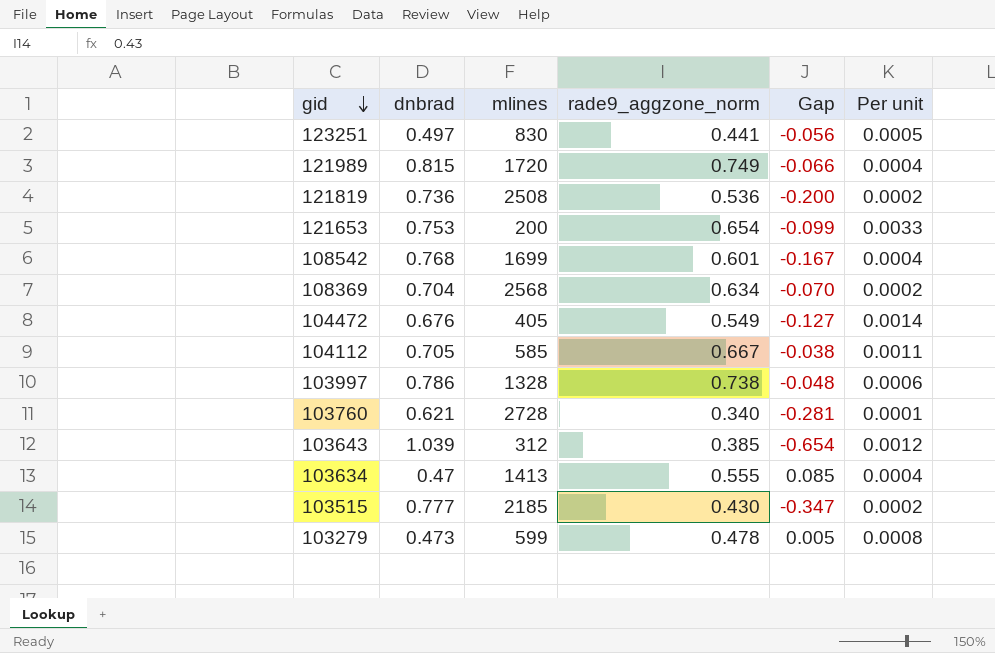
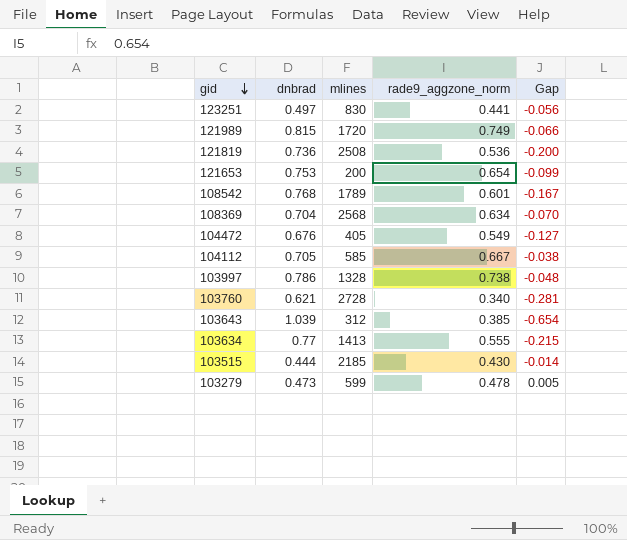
column Per unit | formula: [rade9_aggzone_norm] / [mlines] -> none
108542 | mlines: 1699 -> 1789
103634 | dnbrad: 0.47 -> 0.77
103634 | Gap: 0.085 -> -0.215
103515 | dnbrad: 0.777 -> 0.444
103515 | Gap: -0.347 -> -0.014

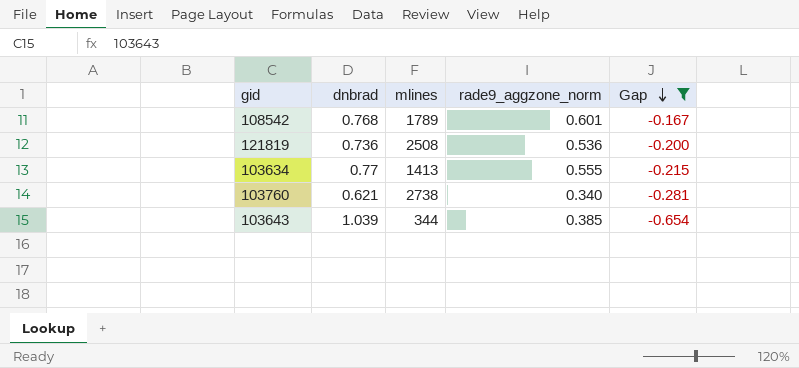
filter: none -> Gap <= -0.167
row order: gid descending -> Gap descending
103760 | mlines: 2728 -> 2738
103643 | mlines: 312 -> 344

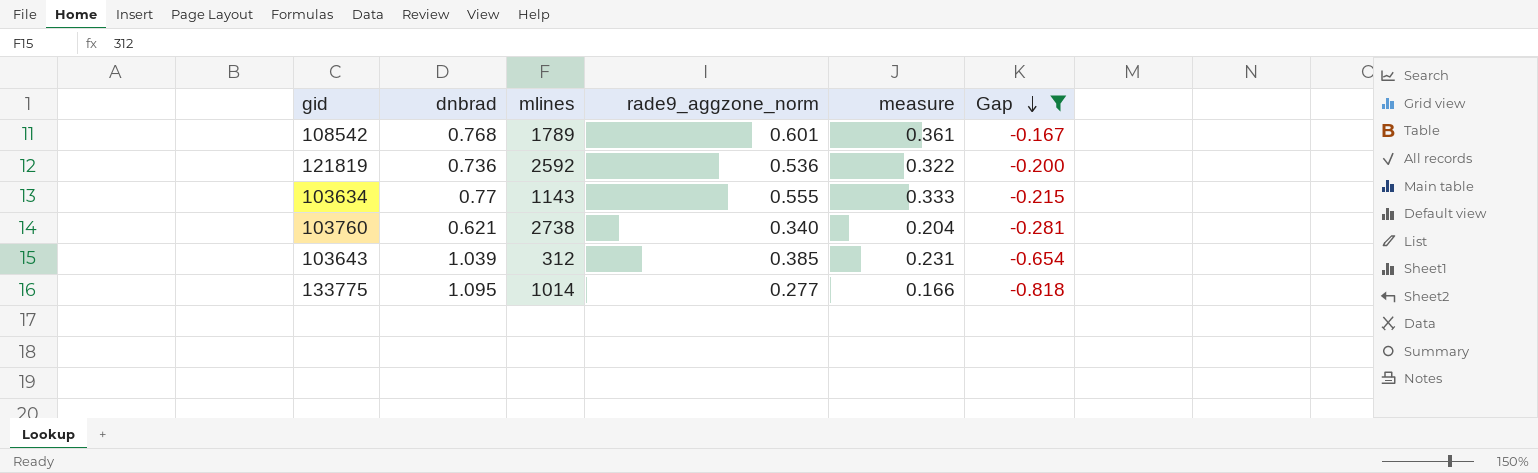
column measure | formula: none -> [rade9_aggzone_norm] * 0.6
121819 | mlines: 2508 -> 2592
103634 | mlines: 1413 -> 1143
103643 | mlines: 344 -> 312
row 133775: none -> 1.095 | 1014 | 0.277 | 0.166 | -0.818

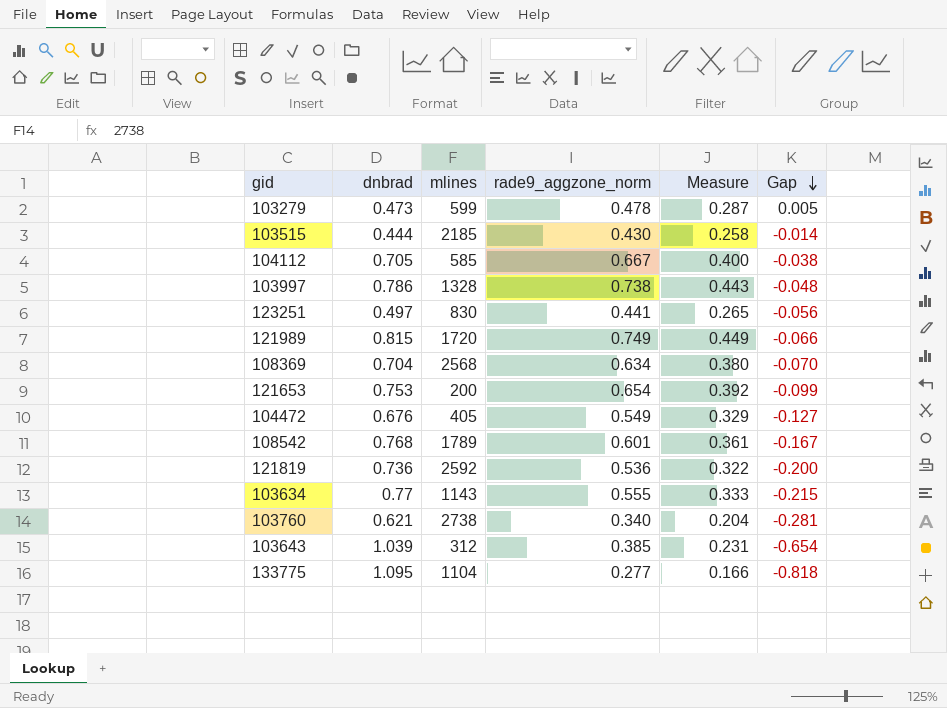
filter: Gap <= -0.167 -> none
column name: measure -> Measure
133775 | mlines: 1014 -> 1104

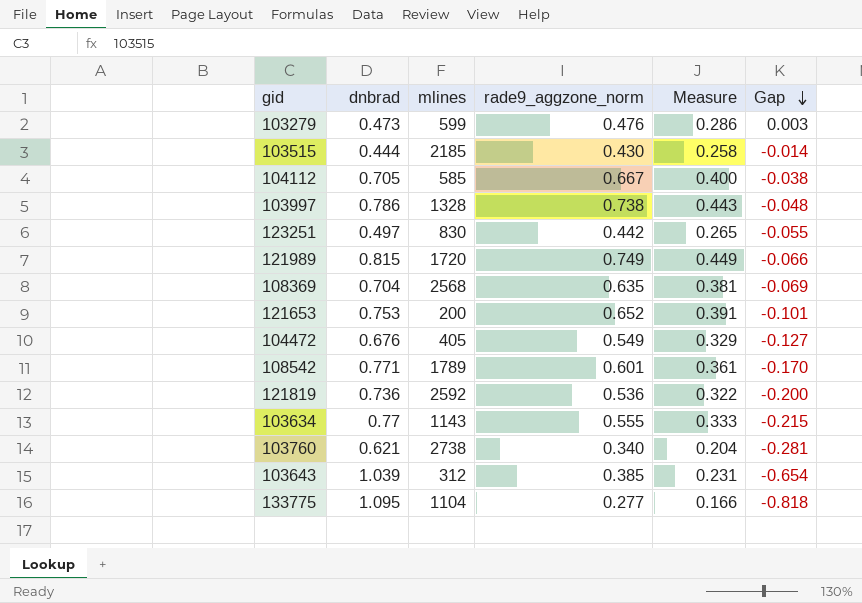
103279 | rade9_aggzone_norm: 0.478 -> 0.476
103279 | Measure: 0.287 -> 0.286
103279 | Gap: 0.005 -> 0.003
123251 | rade9_aggzone_norm: 0.441 -> 0.442
123251 | Gap: -0.056 -> -0.055
108369 | rade9_aggzone_norm: 0.634 -> 0.635
108369 | Measure: 0.380 -> 0.381
108369 | Gap: -0.070 -> -0.069
121653 | rade9_aggzone_norm: 0.654 -> 0.652
121653 | Measure: 0.392 -> 0.391
121653 | Gap: -0.099 -> -0.101
108542 | dnbrad: 0.768 -> 0.771
108542 | Gap: -0.167 -> -0.170

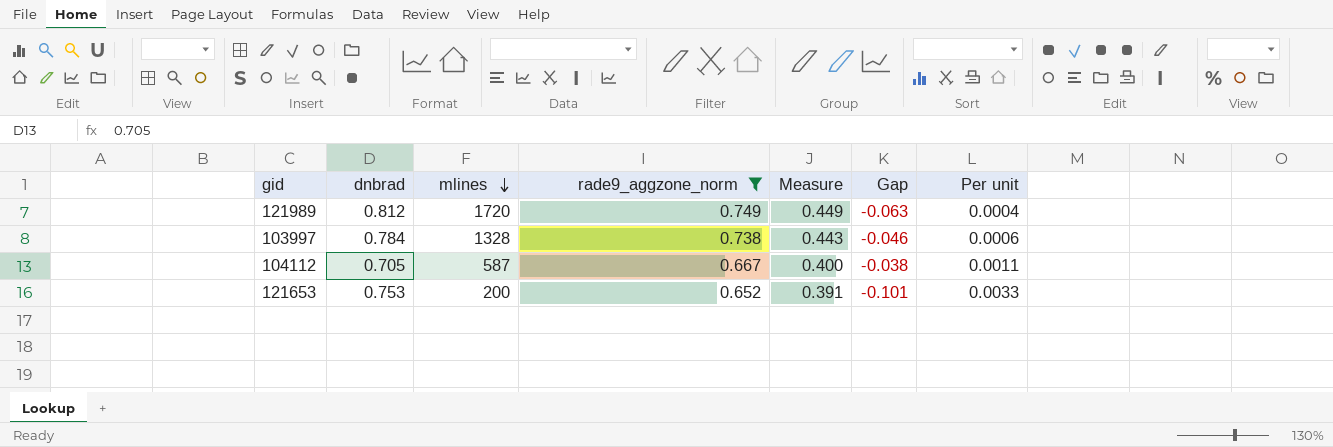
filter: none -> rade9_aggzone_norm >= 0.652
row order: Gap descending -> mlines descending
column Per unit | formula: none -> [rade9_aggzone_norm] / [mlines]
121989 | dnbrad: 0.815 -> 0.812
121989 | Gap: -0.066 -> -0.063
103997 | dnbrad: 0.786 -> 0.784
103997 | Gap: -0.048 -> -0.046
104112 | mlines: 585 -> 587

